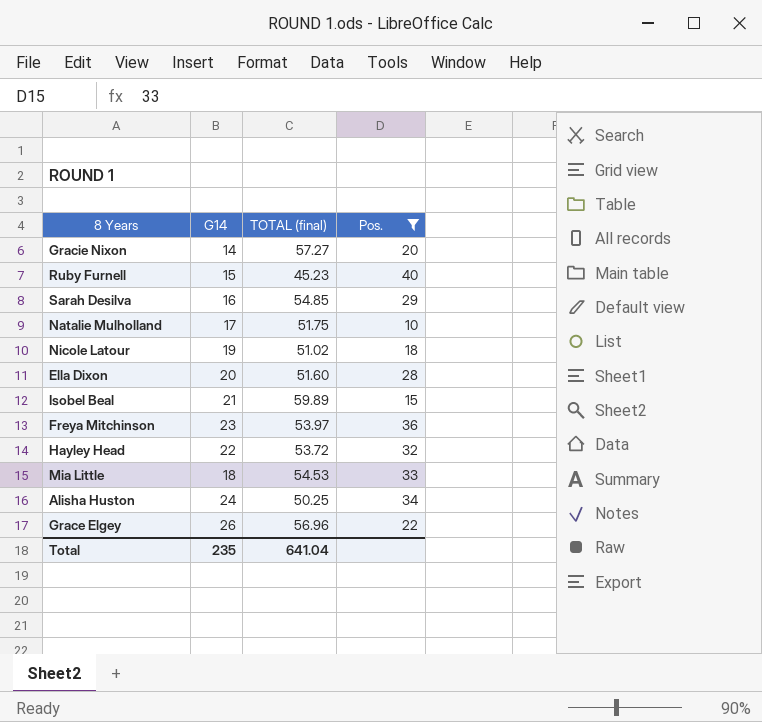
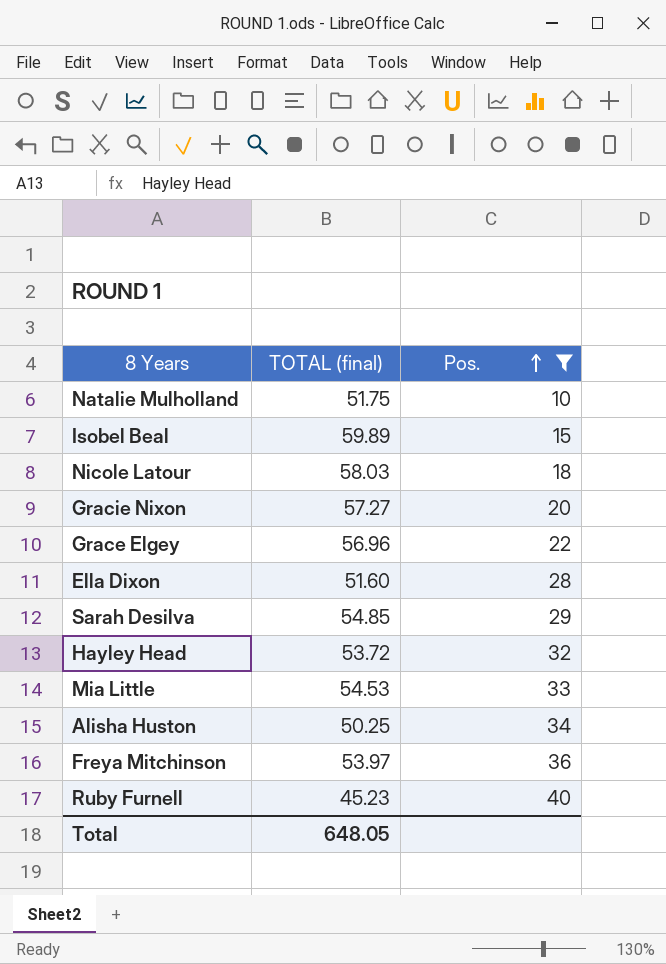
row order: none -> Pos. ascending
column G14 | position: 2 -> none
Nicole Latour | TOTAL (final): 51.02 -> 58.03
Total | TOTAL (final): 641.04 -> 648.05

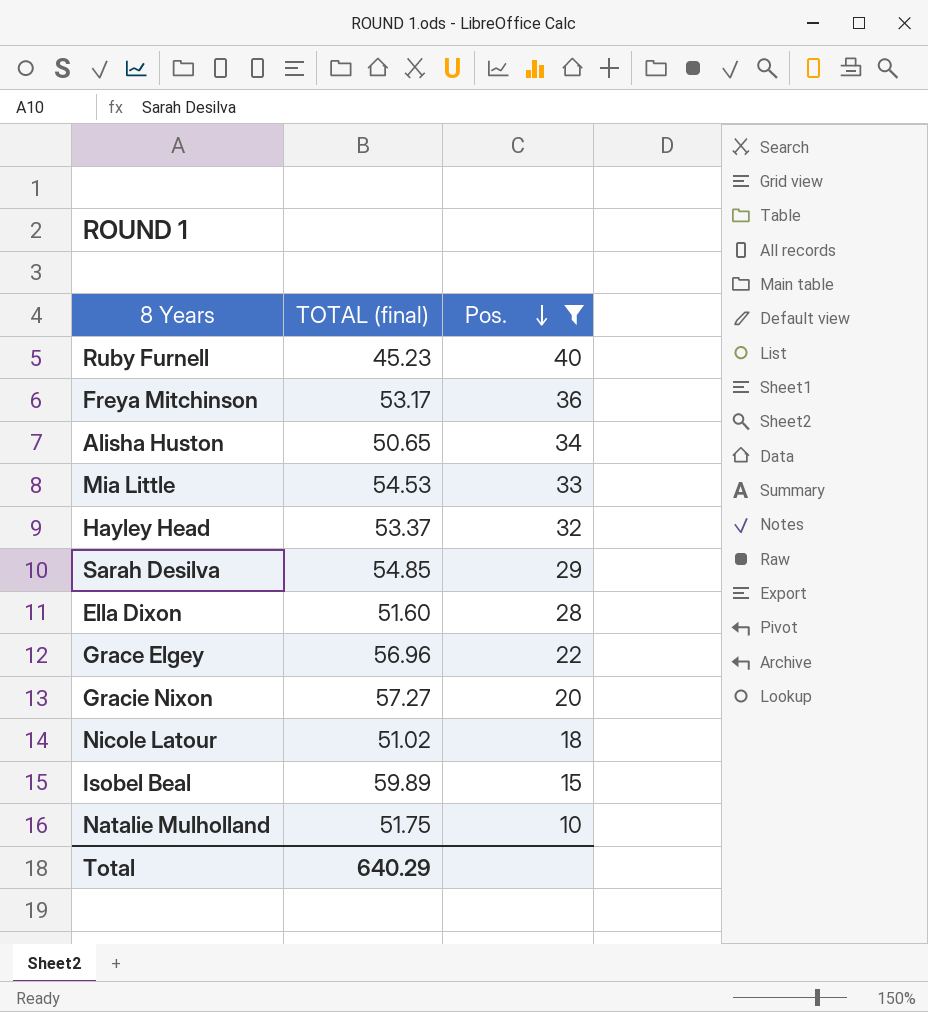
row order: Pos. ascending -> Pos. descending
Freya Mitchinson | TOTAL (final): 53.97 -> 53.17
Alisha Huston | TOTAL (final): 50.25 -> 50.65
Hayley Head | TOTAL (final): 53.72 -> 53.37
Nicole Latour | TOTAL (final): 58.03 -> 51.02
Total | TOTAL (final): 648.05 -> 640.29

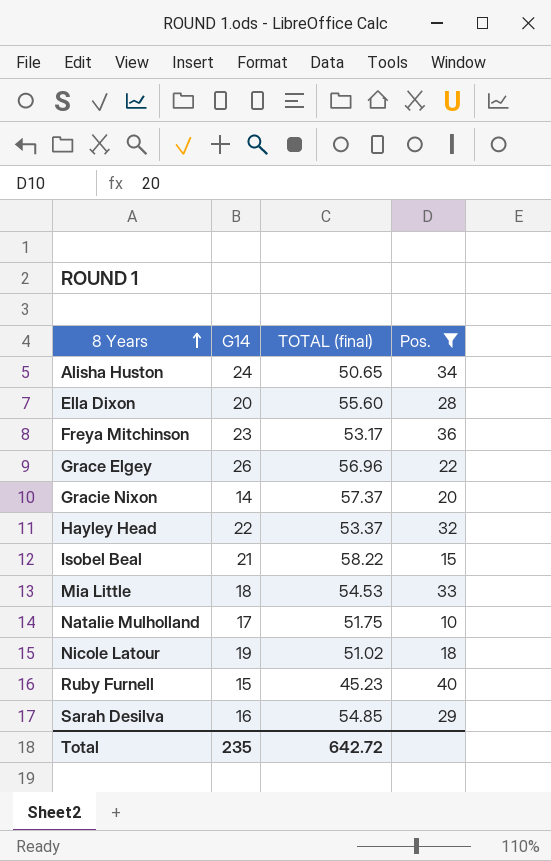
row order: Pos. descending -> 8 Years ascending
column G14 | position: none -> 2
Ella Dixon | TOTAL (final): 51.60 -> 55.60
Gracie Nixon | TOTAL (final): 57.27 -> 57.37
Isobel Beal | TOTAL (final): 59.89 -> 58.22
Total | TOTAL (final): 640.29 -> 642.72

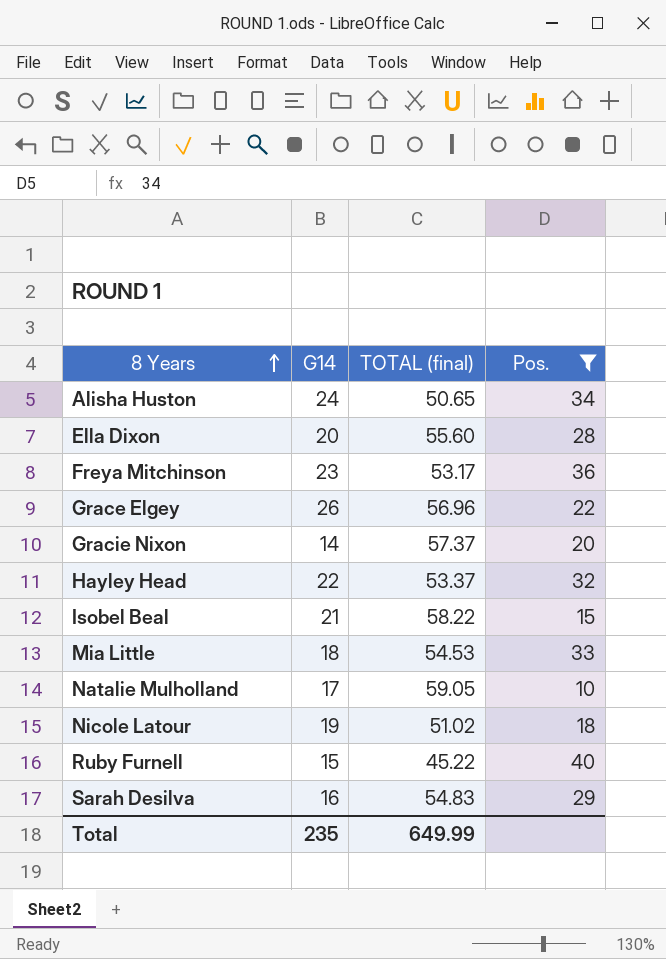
Natalie Mulholland | TOTAL (final): 51.75 -> 59.05
Ruby Furnell | TOTAL (final): 45.23 -> 45.22
Sarah Desilva | TOTAL (final): 54.85 -> 54.83
Total | TOTAL (final): 642.72 -> 649.99

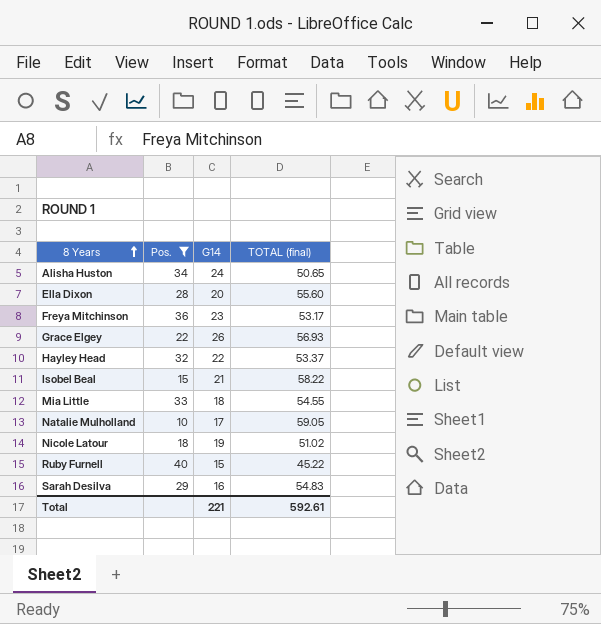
column Pos. | position: 4 -> 2
row Gracie Nixon: 14 | 57.37 | 20 -> none
Grace Elgey | TOTAL (final): 56.96 -> 56.93
Mia Little | TOTAL (final): 54.53 -> 54.55
Total | G14: 235 -> 221
Total | TOTAL (final): 649.99 -> 592.61

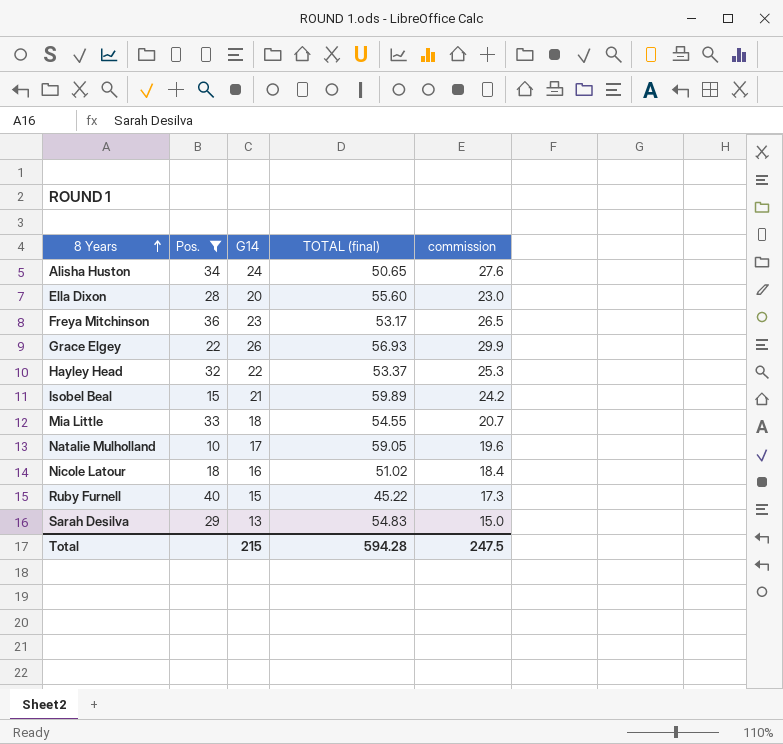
column commission | formula: none -> [G14] * 1.15
Isobel Beal | TOTAL (final): 58.22 -> 59.89
Nicole Latour | G14: 19 -> 16
Sarah Desilva | G14: 16 -> 13
Total | G14: 221 -> 215
Total | TOTAL (final): 592.61 -> 594.28

